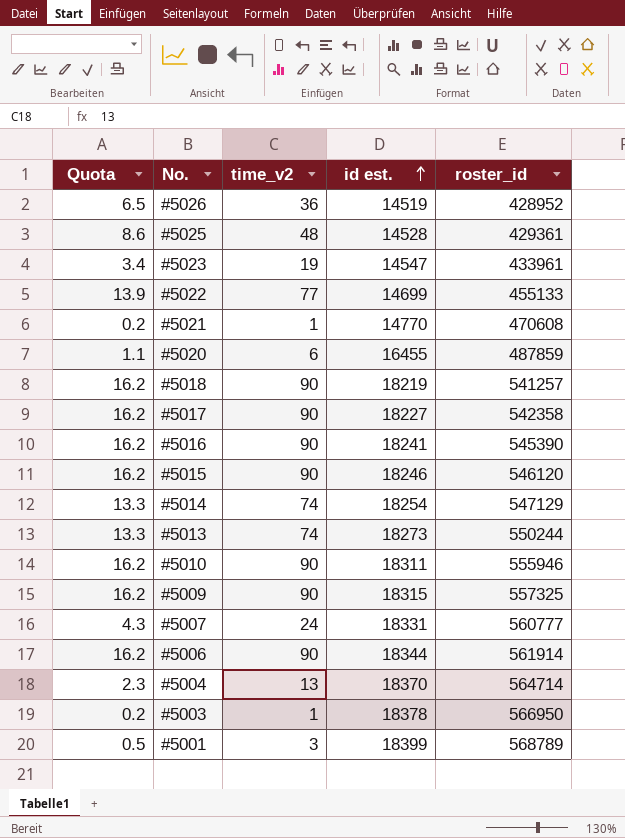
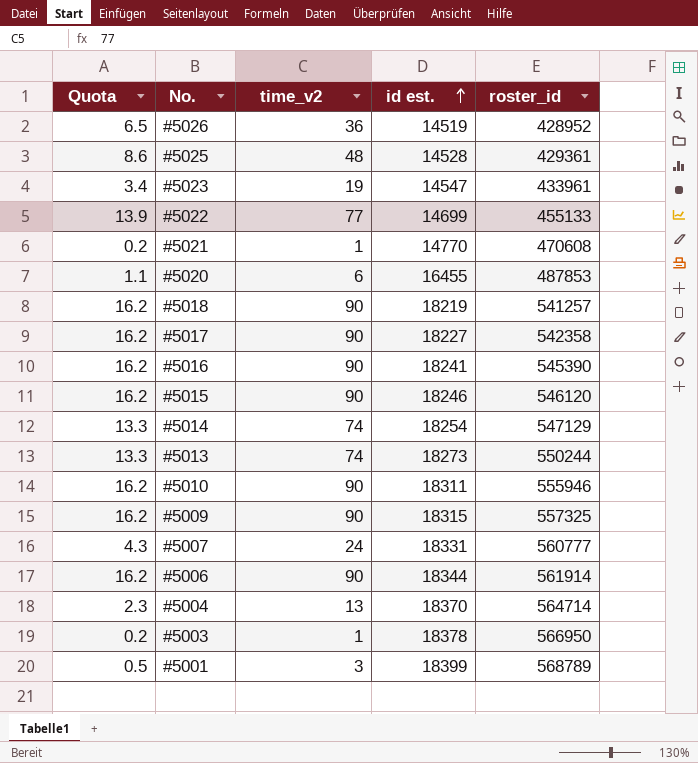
#5020 | roster_id: 487859 -> 487853

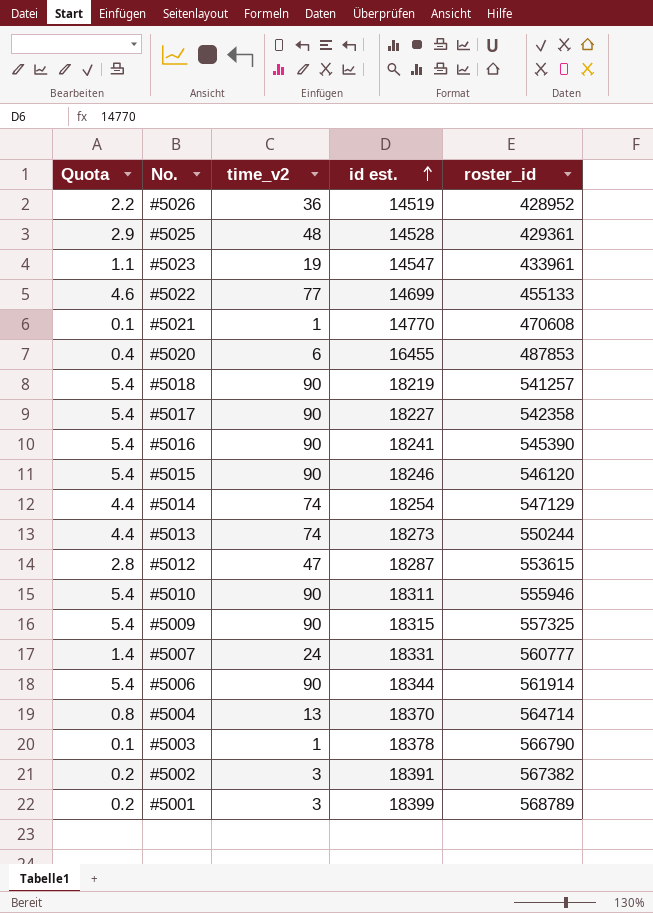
column Quota | formula: [time_v2] * 0.18 -> [time_v2] * 0.06
row #5012: none -> 2.8 | 47 | 18287 | 553615
#5003 | roster_id: 566950 -> 566790
row #5002: none -> 0.2 | 3 | 18391 | 567382

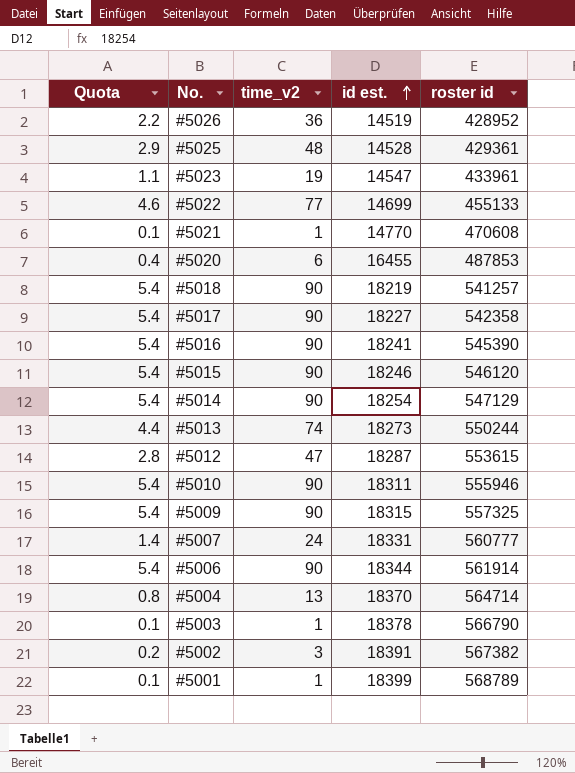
column name: roster_id -> roster id
#5014 | Quota: 4.4 -> 5.4
#5014 | time_v2: 74 -> 90
#5001 | Quota: 0.2 -> 0.1
#5001 | time_v2: 3 -> 1

